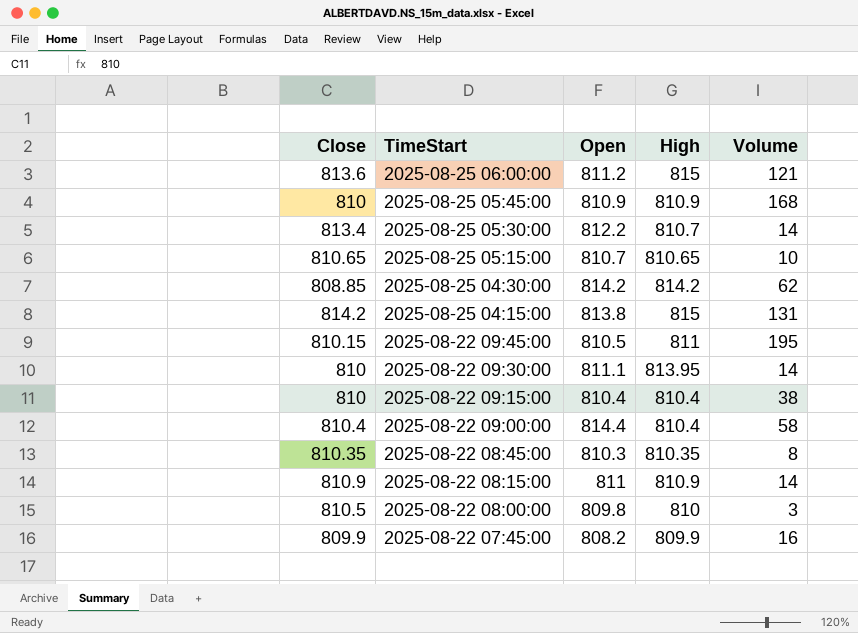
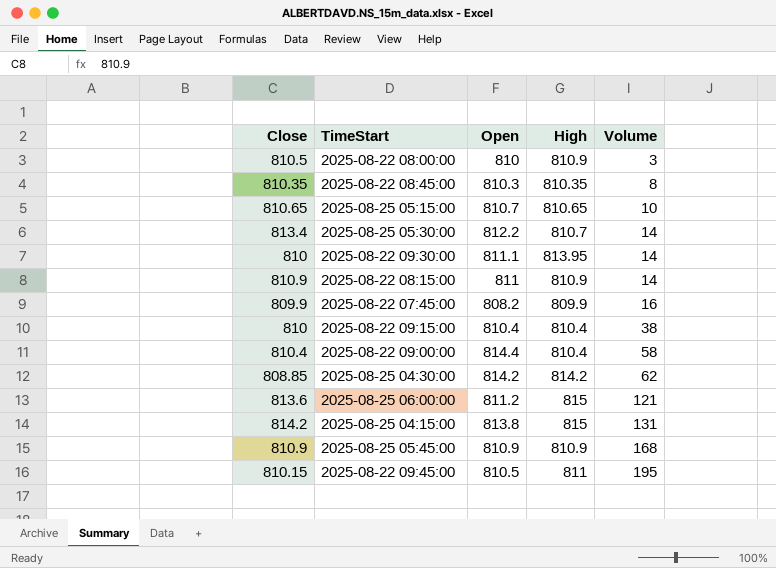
row order: TimeStart descending -> Volume ascending
2025-08-22 08:00:00 | Open: 809.8 -> 810
2025-08-22 08:00:00 | High: 810 -> 810.9
2025-08-25 05:45:00 | Close: 810 -> 810.9

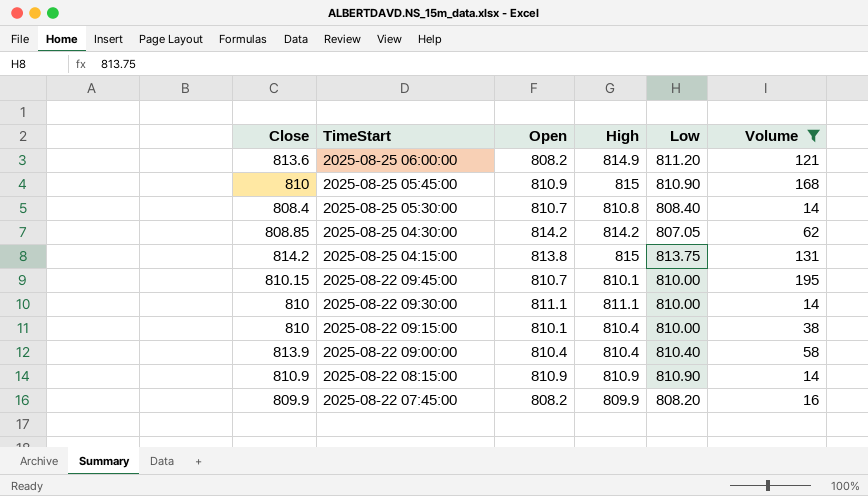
filter: none -> Volume >= 14
row order: Volume ascending -> TimeStart descending
column Low | position: none -> 5
2025-08-25 06:00:00 | Open: 811.2 -> 808.2
2025-08-25 06:00:00 | High: 815 -> 814.9
2025-08-25 05:45:00 | Close: 810.9 -> 810
2025-08-25 05:45:00 | High: 810.9 -> 815
2025-08-25 05:30:00 | Close: 813.4 -> 808.4
2025-08-25 05:30:00 | Open: 812.2 -> 810.7
2025-08-25 05:30:00 | High: 810.7 -> 810.8
2025-08-22 09:45:00 | Open: 810.5 -> 810.7
2025-08-22 09:45:00 | High: 811 -> 810.1
2025-08-22 09:30:00 | High: 813.95 -> 811.1
2025-08-22 09:15:00 | Open: 810.4 -> 810.1
2025-08-22 09:00:00 | Close: 810.4 -> 813.9
2025-08-22 09:00:00 | Open: 814.4 -> 810.4
2025-08-22 08:15:00 | Open: 811 -> 810.9

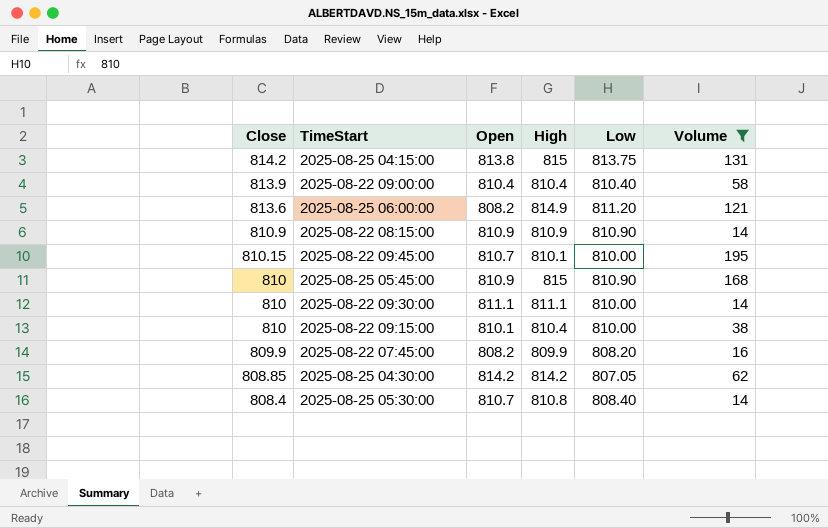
row order: TimeStart descending -> Close descending

